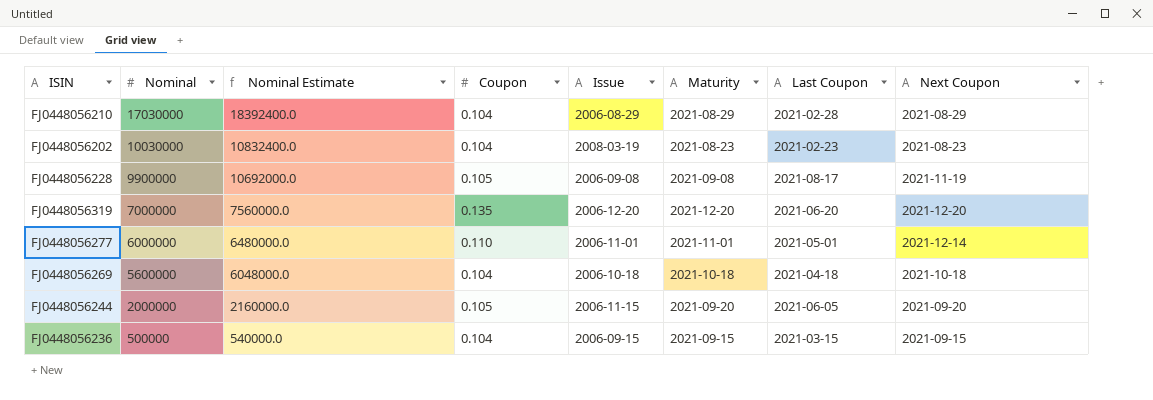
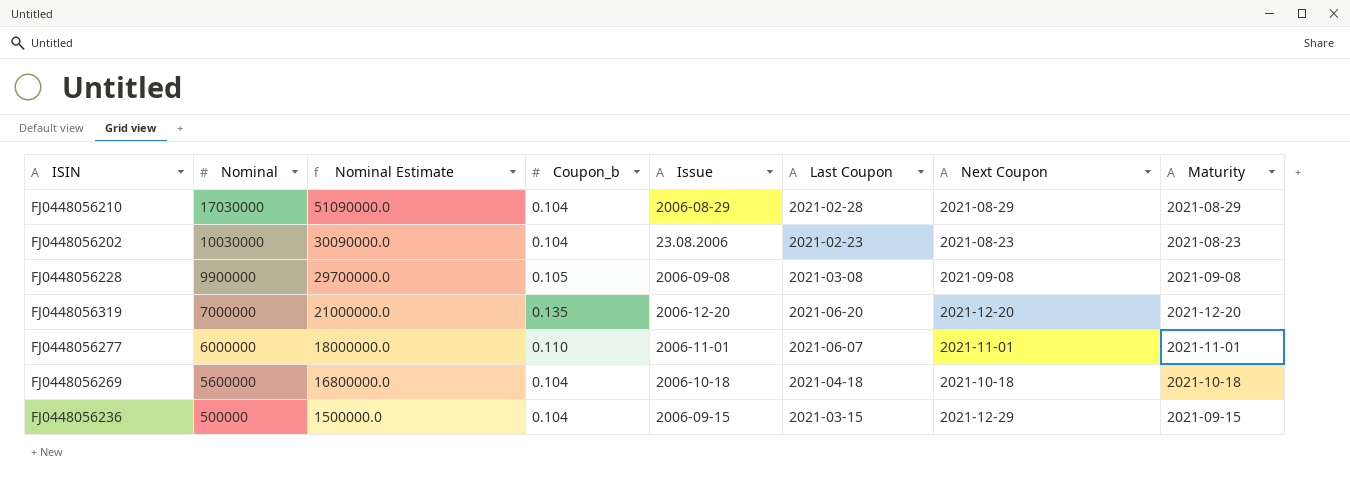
column Nominal Estimate | formula: [Nominal] * 1.08 -> [Nominal] * 3
column name: Coupon -> Coupon_b
column Maturity | position: 6 -> 8
row FJ0448056244: 2000000 | 2160000.0 | 0.105 | 2006-11-15 | 2021-09-20 | 2021-06-05 | 2021-09-20 -> none
FJ0448056202 | Issue: 2008-03-19 -> 23.08.2006
FJ0448056228 | Last Coupon: 2021-08-17 -> 2021-03-08
FJ0448056228 | Next Coupon: 2021-11-19 -> 2021-09-08
FJ0448056277 | Last Coupon: 2021-05-01 -> 2021-06-07
FJ0448056277 | Next Coupon: 2021-12-14 -> 2021-11-01
FJ0448056236 | Next Coupon: 2021-09-15 -> 2021-12-29

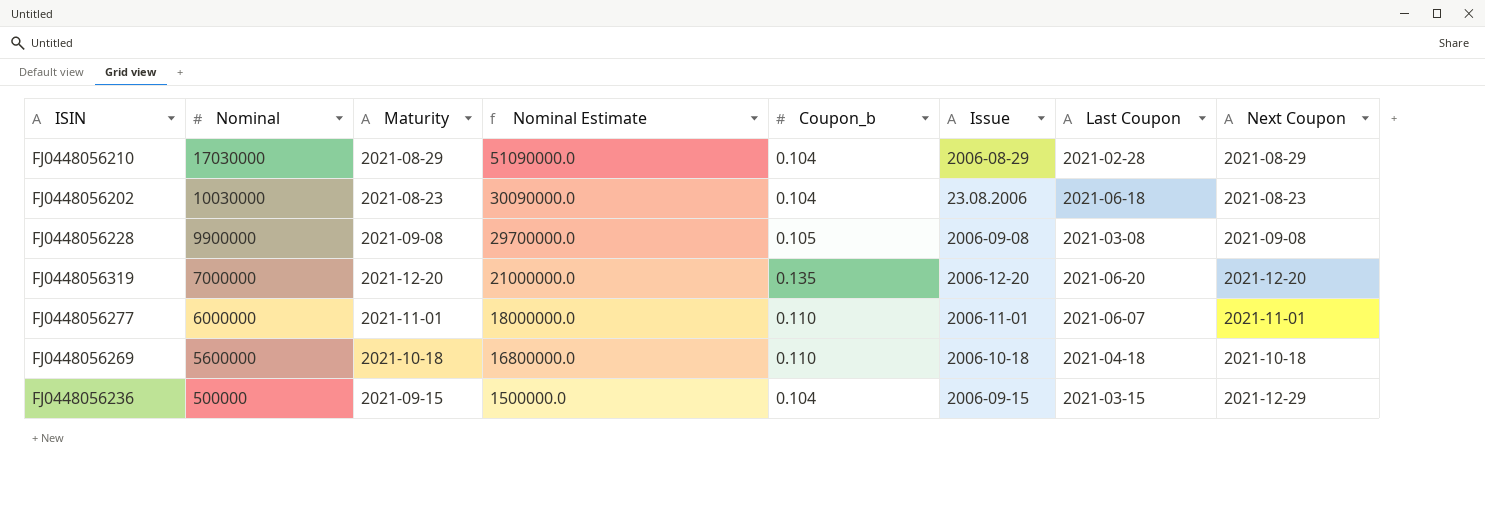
column Maturity | position: 8 -> 3
FJ0448056202 | Last Coupon: 2021-02-23 -> 2021-06-18
FJ0448056269 | Coupon_b: 0.104 -> 0.110

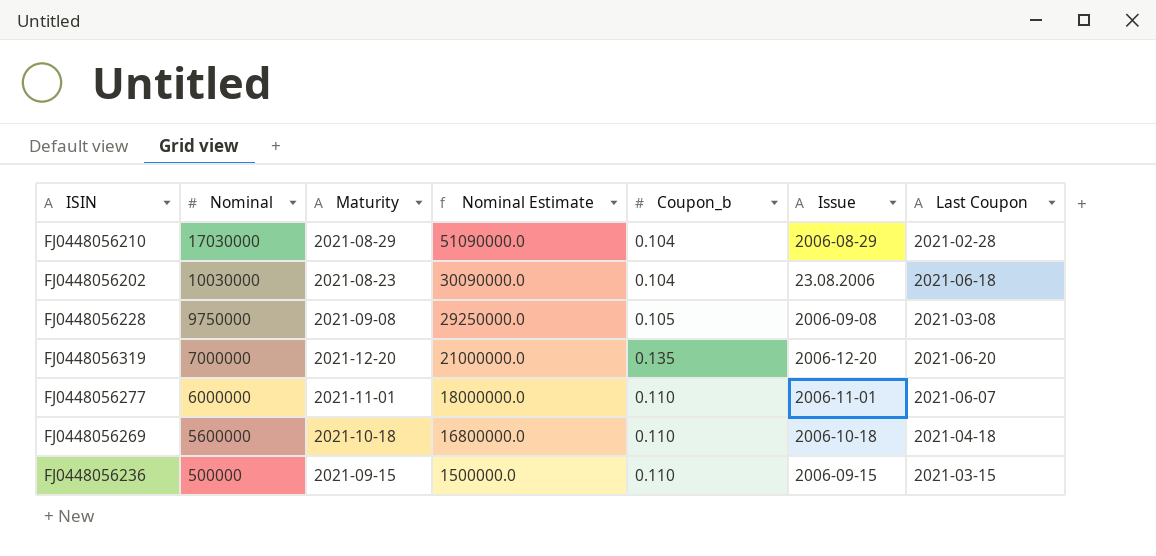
column Next Coupon | position: 8 -> none
FJ0448056228 | Nominal: 9900000 -> 9750000
FJ0448056228 | Nominal Estimate: 29700000.0 -> 29250000.0
FJ0448056236 | Coupon_b: 0.104 -> 0.110

